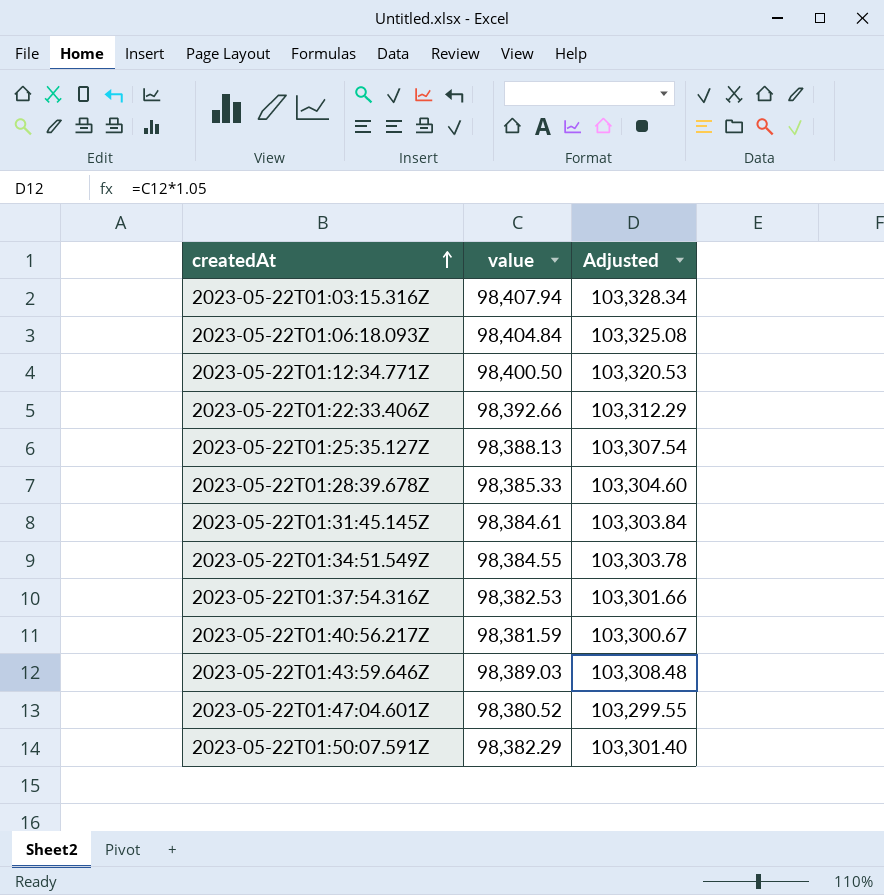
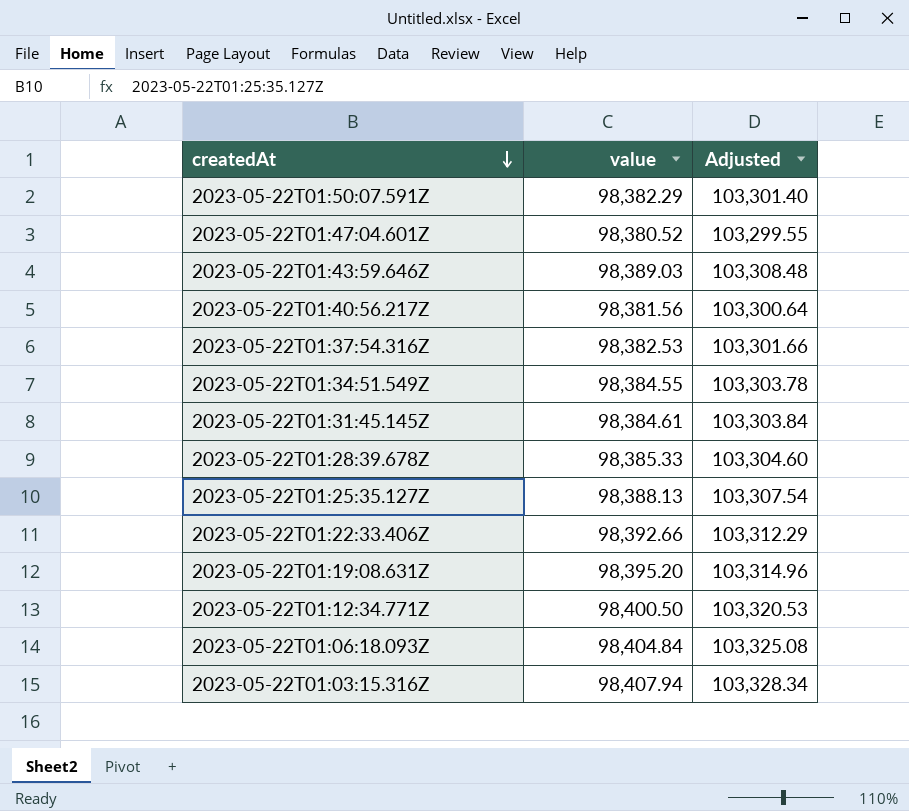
row order: createdAt ascending -> createdAt descending
2023-05-22T01:40:56.217Z | value: 98,381.59 -> 98,381.56
2023-05-22T01:40:56.217Z | Adjusted: 103,300.67 -> 103,300.64
row 2023-05-22T01:19:08.631Z: none -> 98,395.20 | 103,314.96

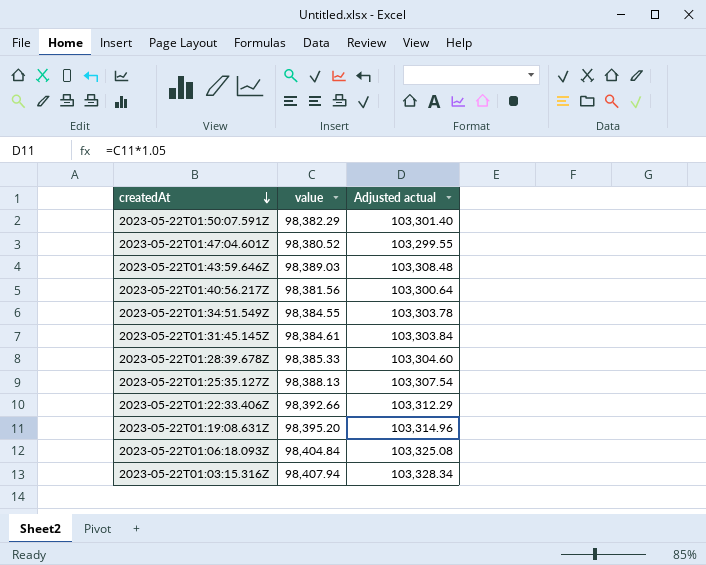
column name: Adjusted -> Adjusted actual
row 2023-05-22T01:37:54.316Z: 98,382.53 | 103,301.66 -> none
row 2023-05-22T01:12:34.771Z: 98,400.50 | 103,320.53 -> none

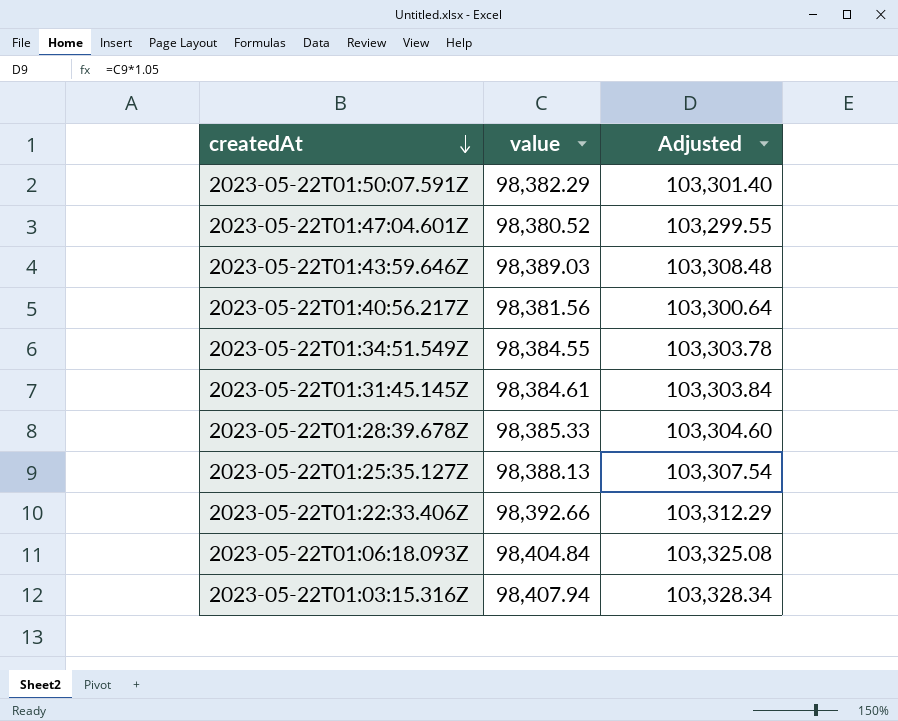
column name: Adjusted actual -> Adjusted
row 2023-05-22T01:19:08.631Z: 98,395.20 | 103,314.96 -> none

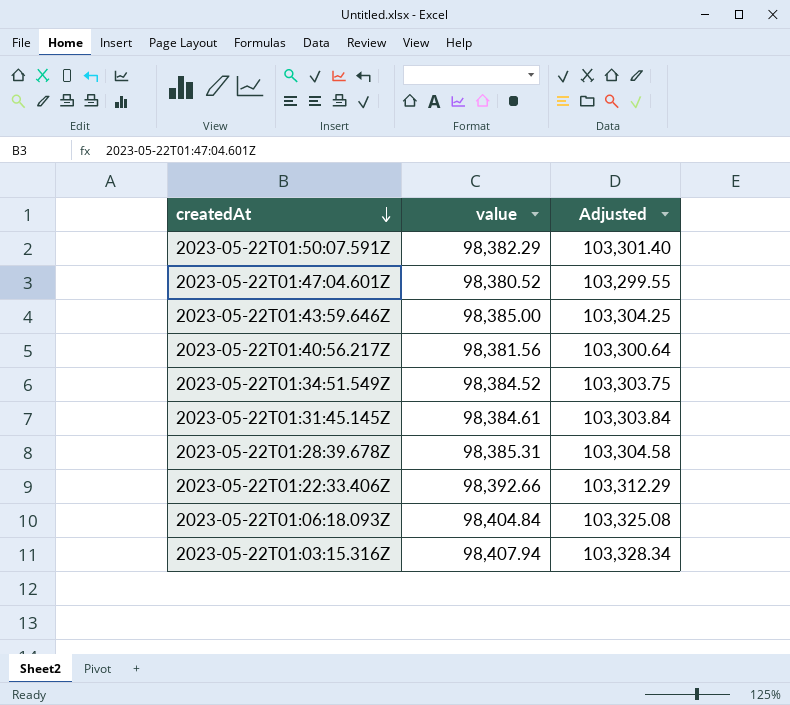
row 2023-05-22T01:25:35.127Z: 98,388.13 | 103,307.54 -> none
2023-05-22T01:43:59.646Z | value: 98,389.03 -> 98,385.00
2023-05-22T01:43:59.646Z | Adjusted: 103,308.48 -> 103,304.25
2023-05-22T01:34:51.549Z | value: 98,384.55 -> 98,384.52
2023-05-22T01:34:51.549Z | Adjusted: 103,303.78 -> 103,303.75
2023-05-22T01:28:39.678Z | value: 98,385.33 -> 98,385.31
2023-05-22T01:28:39.678Z | Adjusted: 103,304.60 -> 103,304.58

